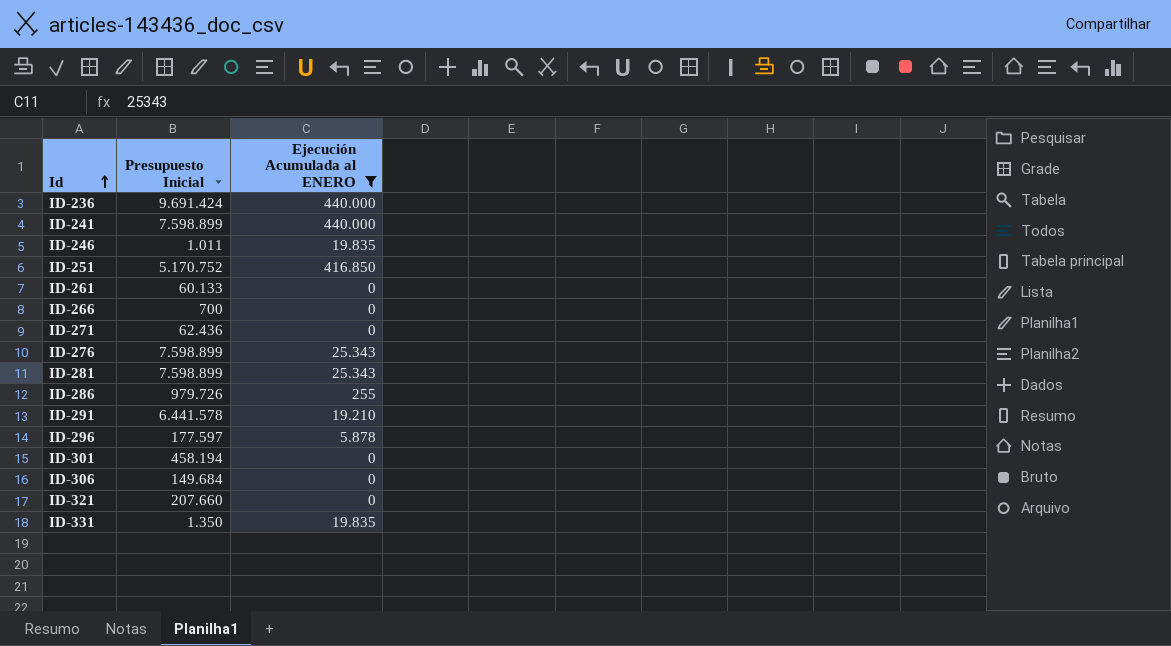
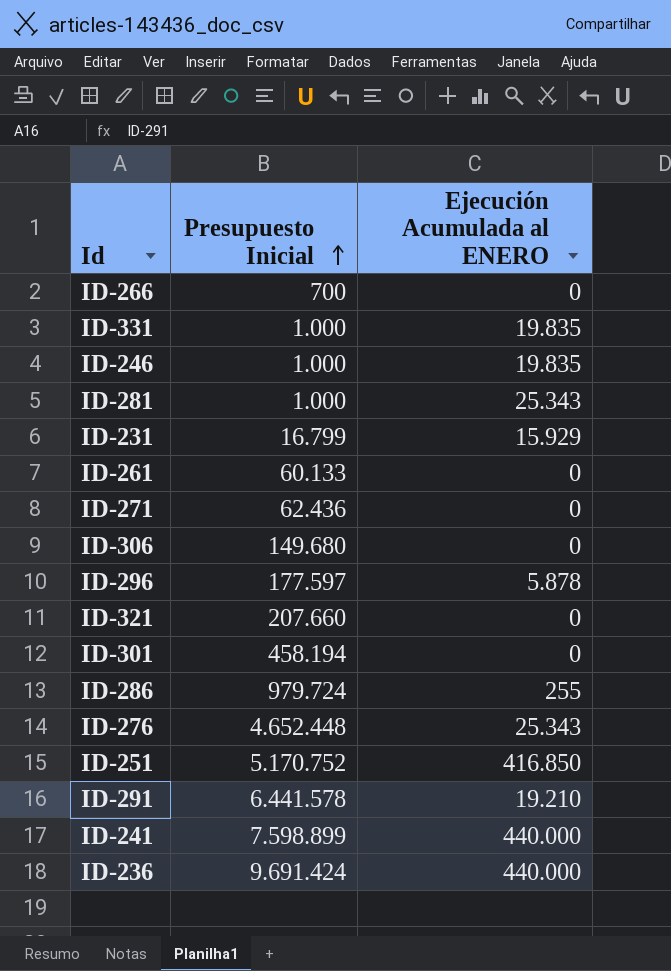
filter: Ejecución Acumulada al ENERO != 15.929 -> none
row order: Id ascending -> Presupuesto Inicial ascending
ID-331 | Presupuesto Inicial: 1.350 -> 1.000
ID-246 | Presupuesto Inicial: 1.011 -> 1.000
ID-281 | Presupuesto Inicial: 7.598.899 -> 1.000
ID-306 | Presupuesto Inicial: 149.684 -> 149.680
ID-286 | Presupuesto Inicial: 979.726 -> 979.724
ID-276 | Presupuesto Inicial: 7.598.899 -> 4.652.448

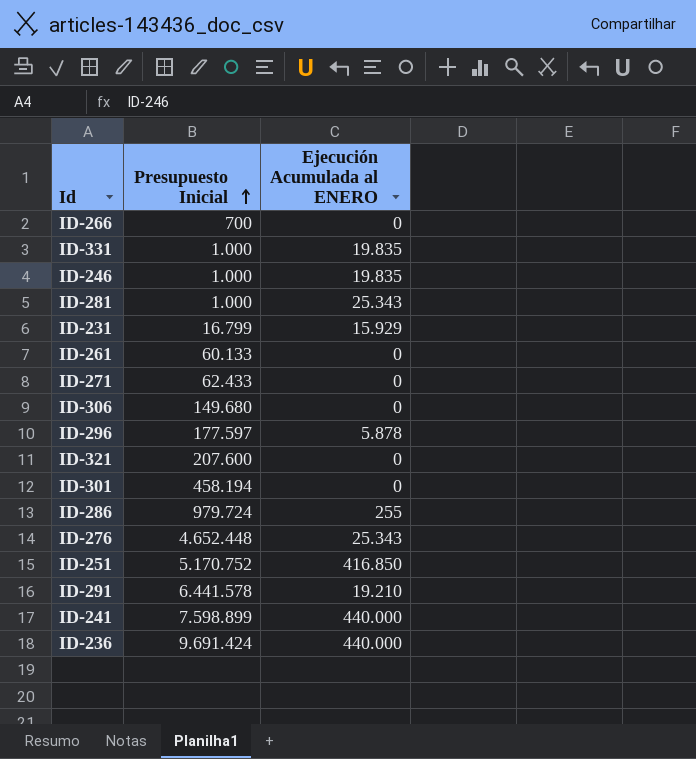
ID-271 | Presupuesto Inicial: 62.436 -> 62.433
ID-321 | Presupuesto Inicial: 207.660 -> 207.600

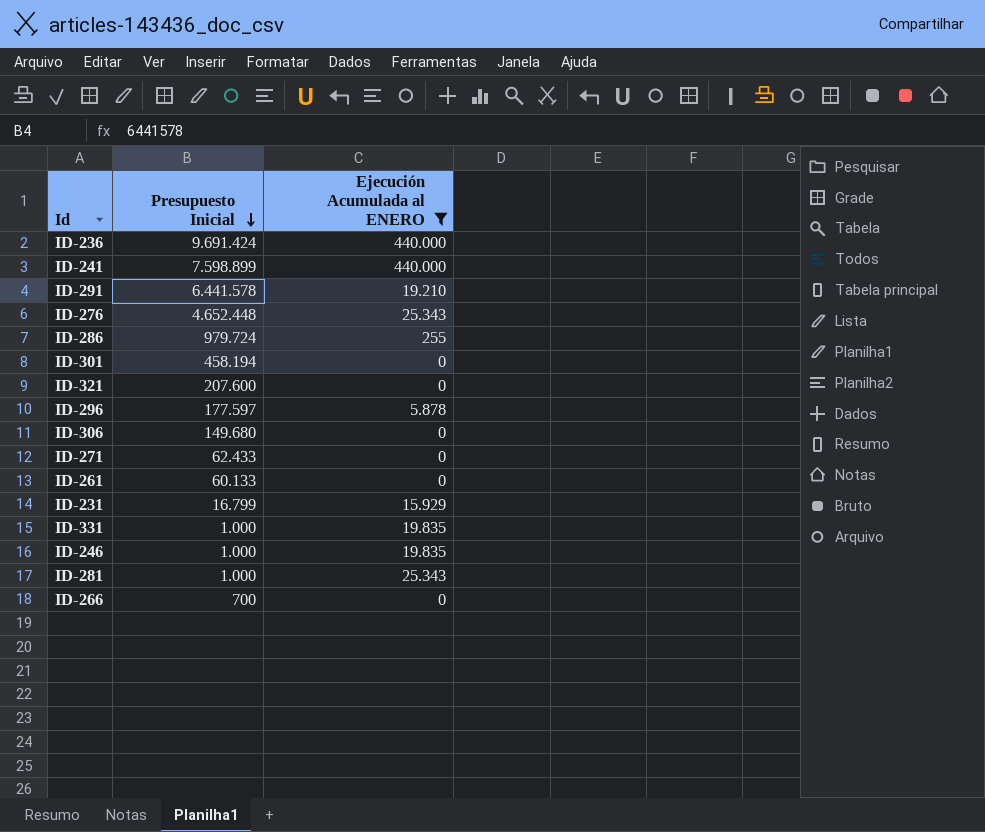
filter: none -> Ejecución Acumulada al ENERO != 416.850
row order: Presupuesto Inicial ascending -> Presupuesto Inicial descending

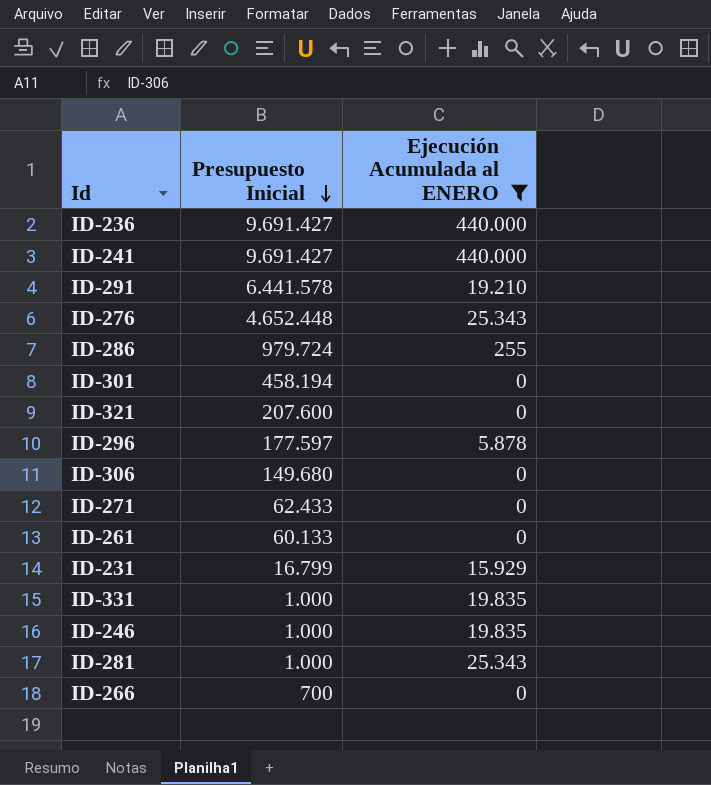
ID-236 | Presupuesto Inicial: 9.691.424 -> 9.691.427
ID-241 | Presupuesto Inicial: 7.598.899 -> 9.691.427

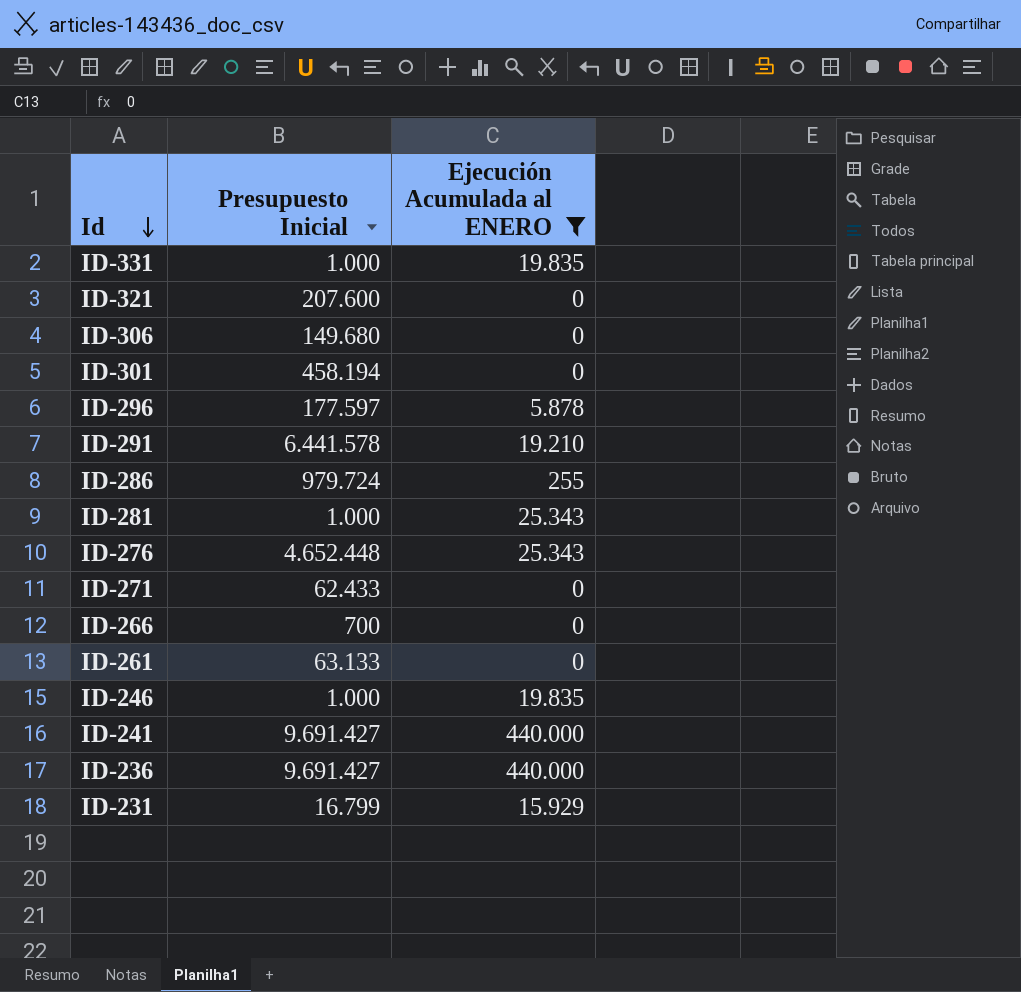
row order: Presupuesto Inicial descending -> Id descending
ID-261 | Presupuesto Inicial: 60.133 -> 63.133

